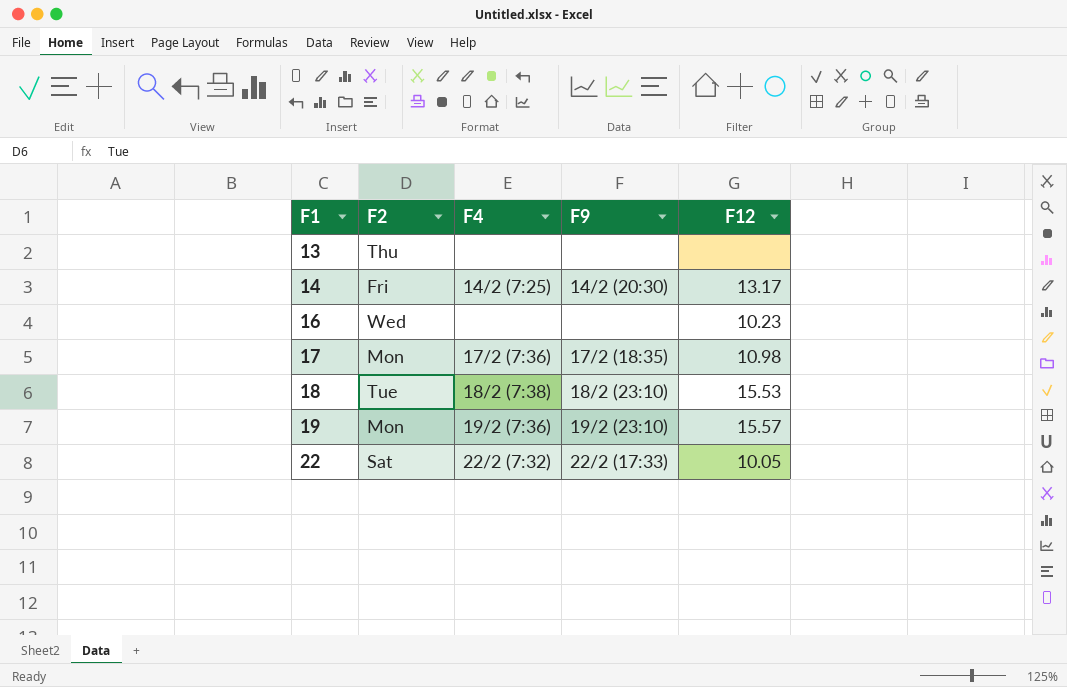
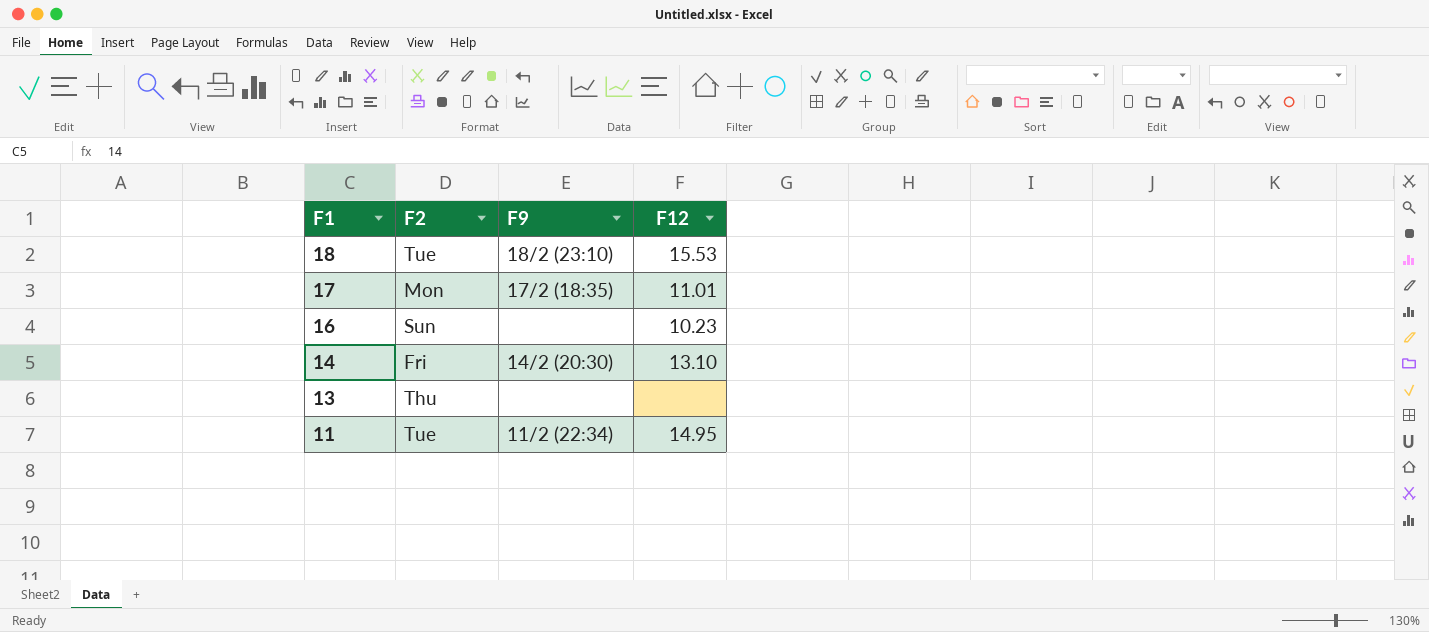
row order: F1 ascending -> F1 descending
column F4 | position: 3 -> none
row 19: Mon | 19/2 (7:36) | 19/2 (23:10) | 15.57 -> none
row 22: Sat | 22/2 (7:32) | 22/2 (17:33) | 10.05 -> none
17 | F12: 10.98 -> 11.01
16 | F2: Wed -> Sun
14 | F12: 13.17 -> 13.10
row 11: none -> Tue | 11/2 (22:34) | 14.95

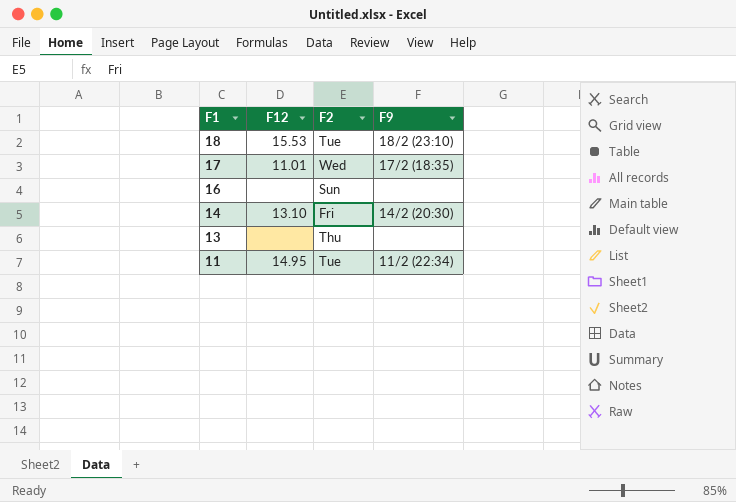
column F12 | position: 4 -> 2
17 | F2: Mon -> Wed
16 | F12: 10.23 -> none

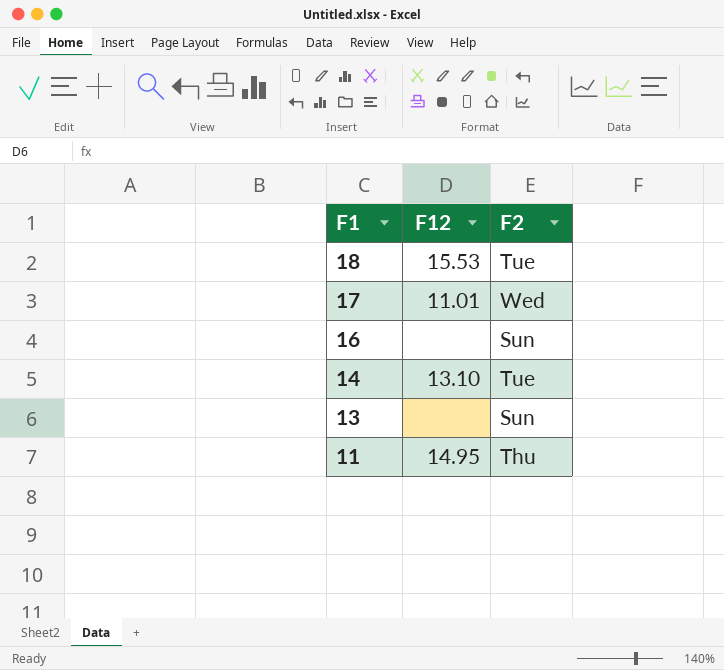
column F9 | position: 4 -> none
14 | F2: Fri -> Tue
13 | F2: Thu -> Sun
11 | F2: Tue -> Thu

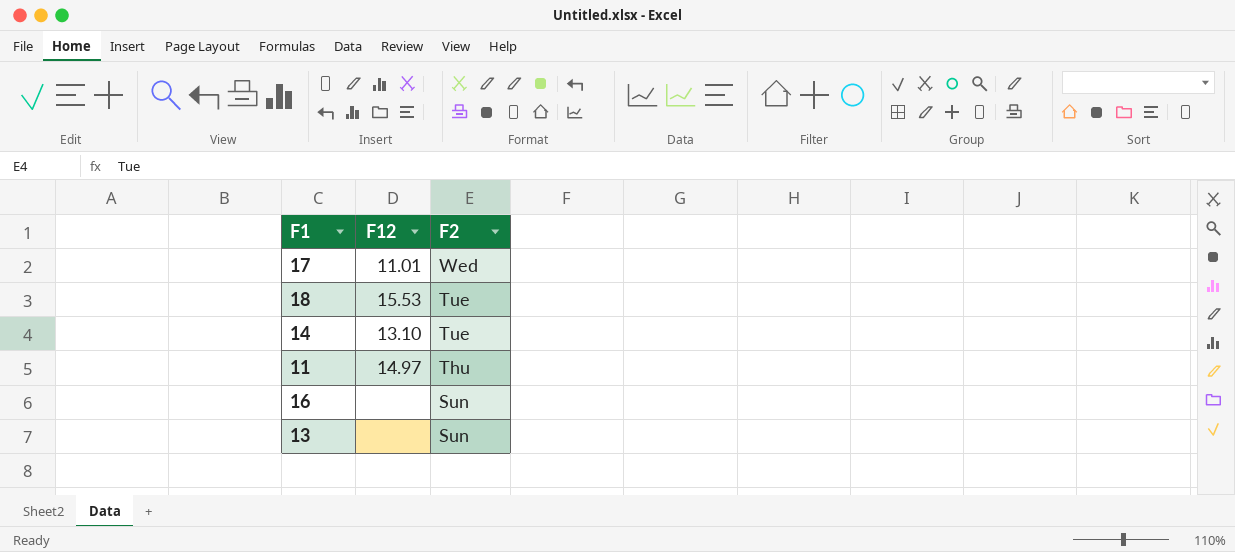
row order: F1 descending -> F2 descending
11 | F12: 14.95 -> 14.97

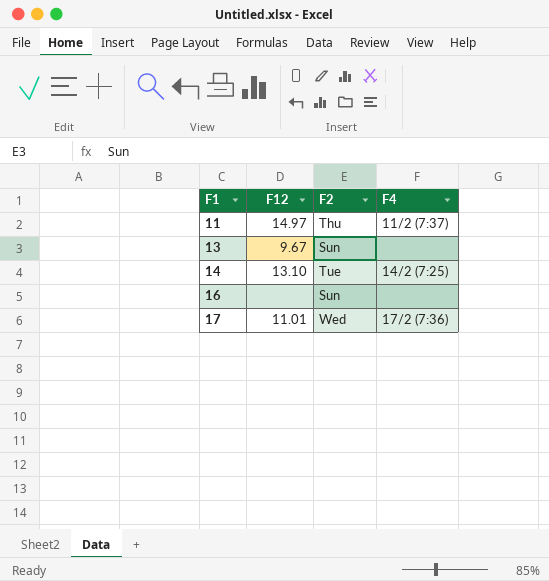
row order: F2 descending -> F1 ascending
column F4 | position: none -> 4
row 18: 15.53 | Tue -> none
13 | F12: none -> 9.67

